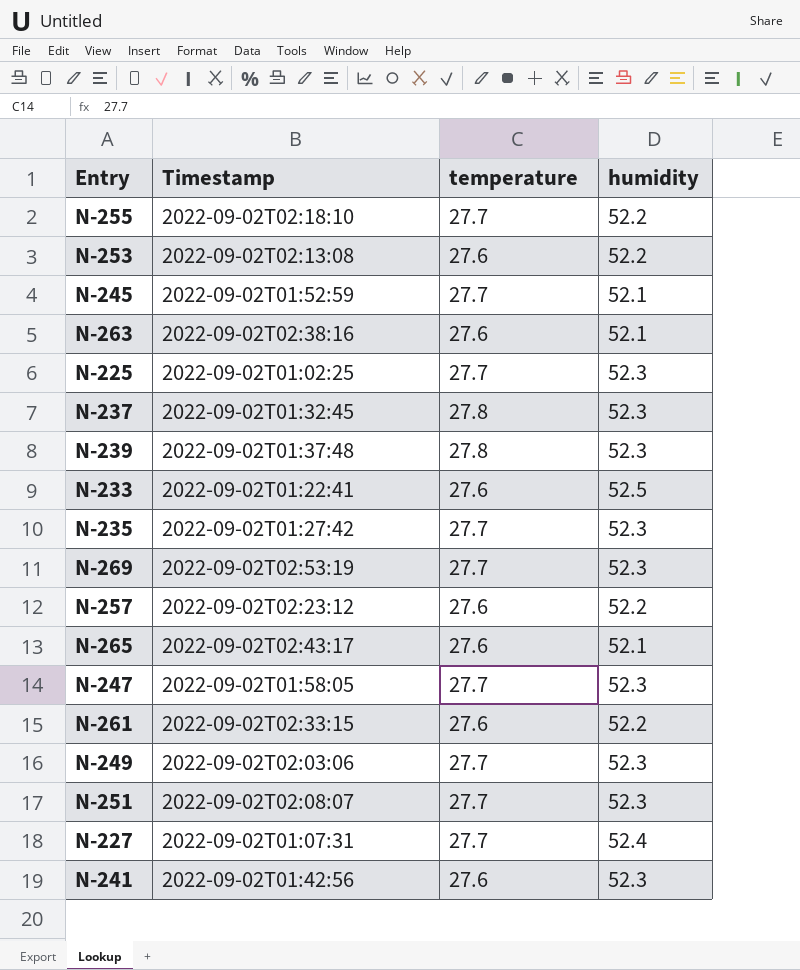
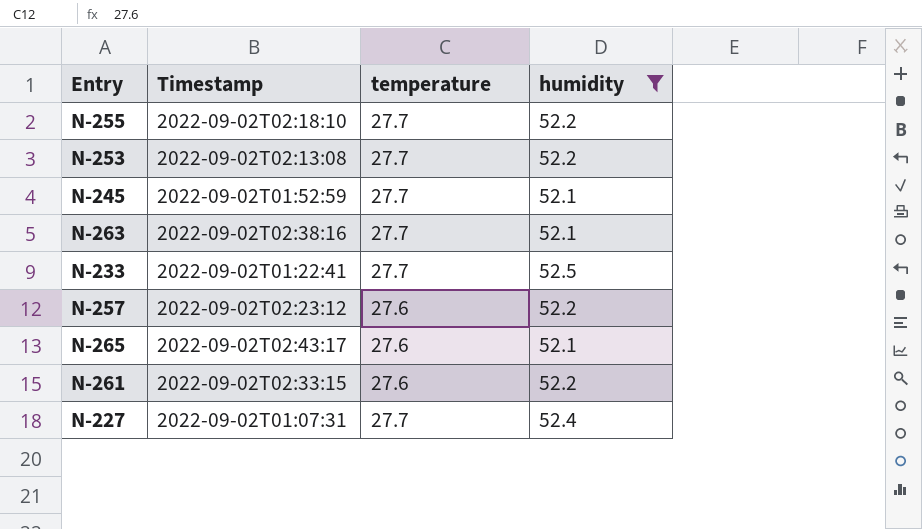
filter: none -> humidity != 52.3
N-253 | temperature: 27.6 -> 27.7
N-263 | temperature: 27.6 -> 27.7
N-233 | temperature: 27.6 -> 27.7

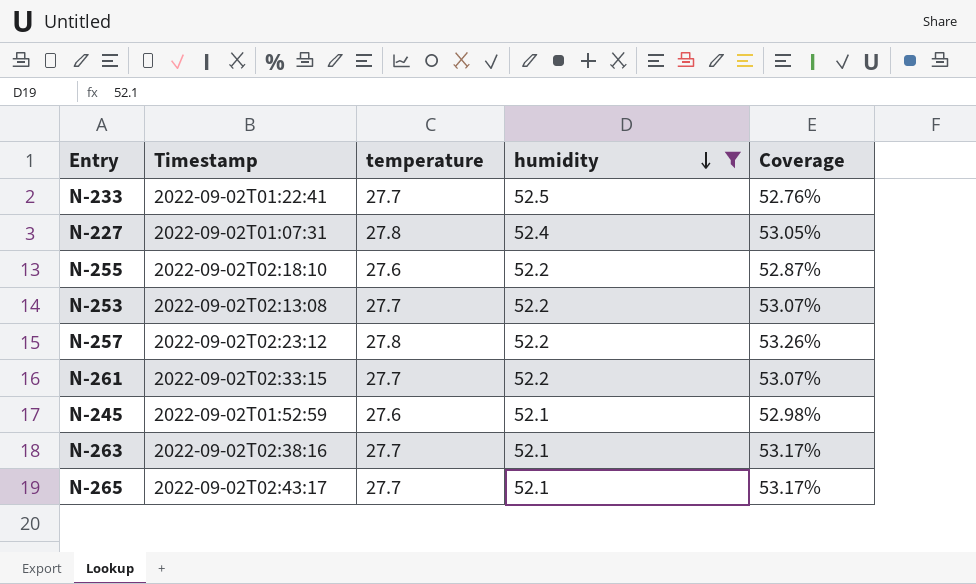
row order: none -> humidity descending
column Coverage | formula: none -> [temperature] / [humidity]
N-227 | temperature: 27.7 -> 27.8
N-255 | temperature: 27.7 -> 27.6
N-257 | temperature: 27.6 -> 27.8
N-261 | temperature: 27.6 -> 27.7
N-245 | temperature: 27.7 -> 27.6
N-265 | temperature: 27.6 -> 27.7

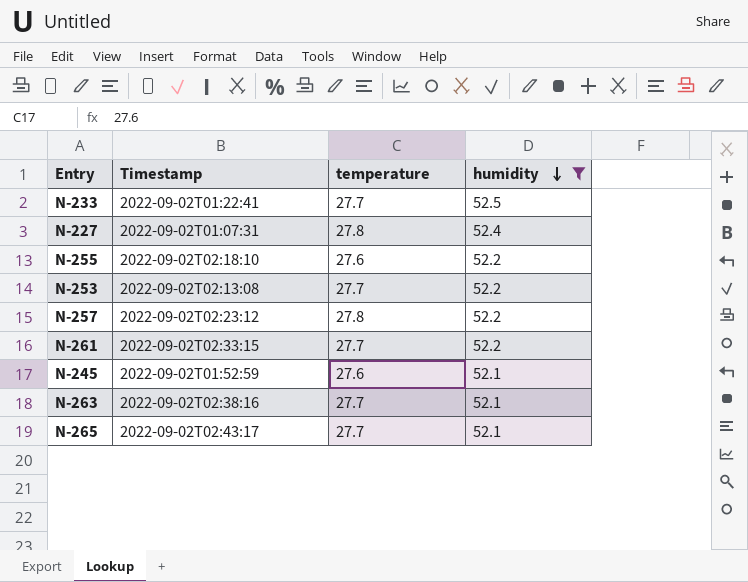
column Coverage | formula: [temperature] / [humidity] -> none

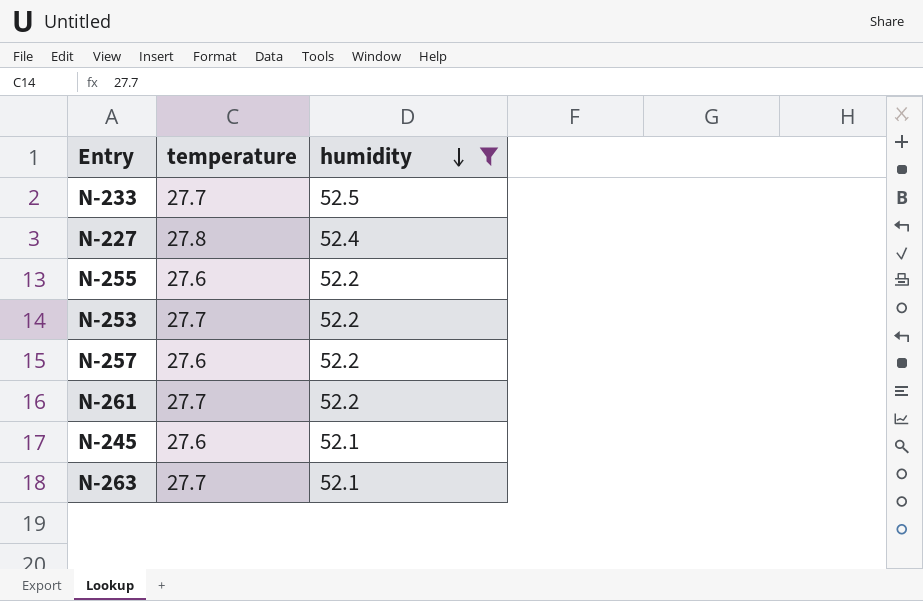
column Timestamp | position: 2 -> none
row N-265: 2022-09-02T02:43:17 | 27.7 | 52.1 -> none
N-257 | temperature: 27.8 -> 27.6

